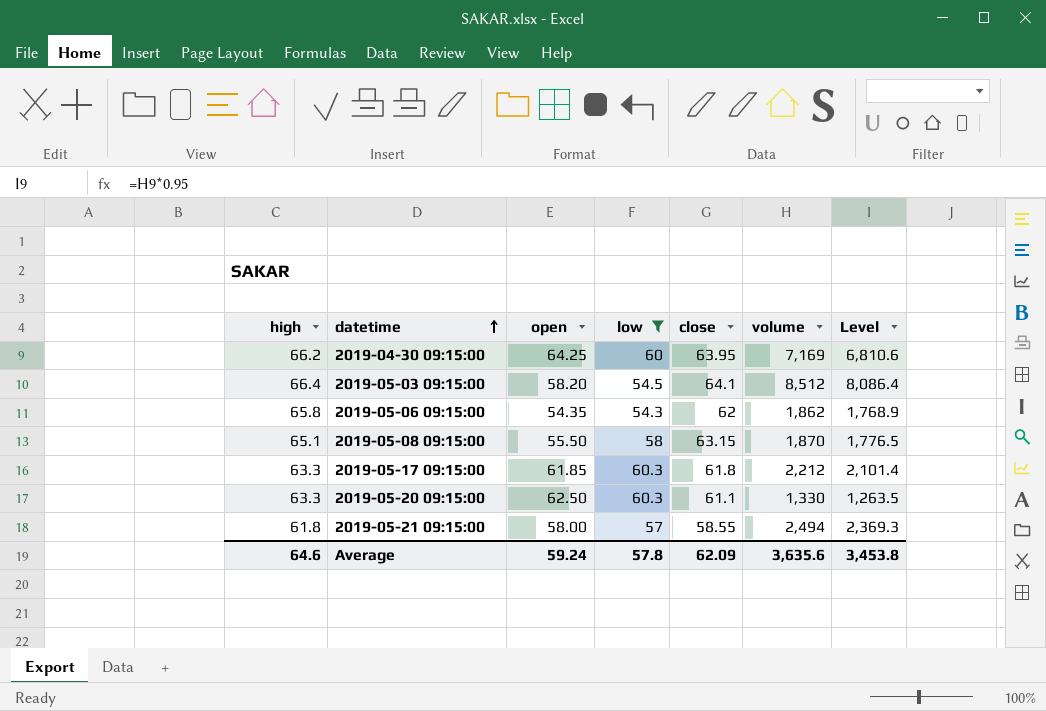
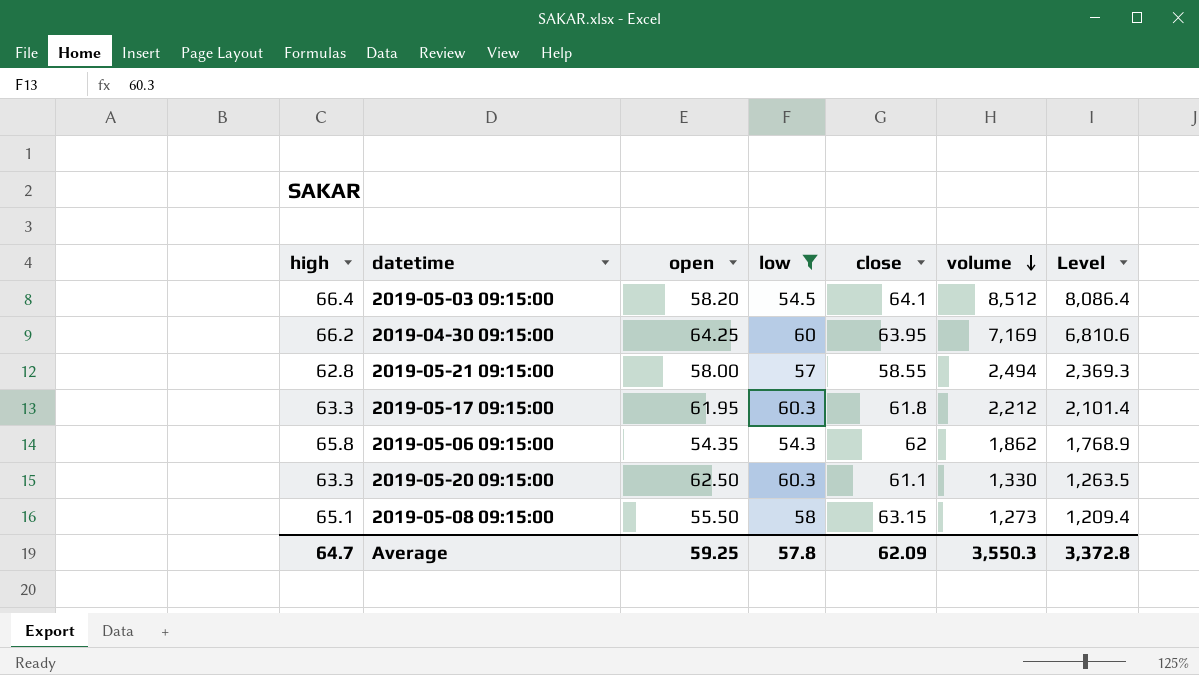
row order: datetime ascending -> volume descending
2019-05-21 09:15:00 | high: 61.8 -> 62.8
2019-05-17 09:15:00 | open: 61.85 -> 61.95
2019-05-08 09:15:00 | volume: 1,870 -> 1,273
2019-05-08 09:15:00 | Level: 1,776.5 -> 1,209.4
Average | high: 64.6 -> 64.7
Average | open: 59.24 -> 59.25
Average | volume: 3,635.6 -> 3,550.3
Average | Level: 3,453.8 -> 3,372.8

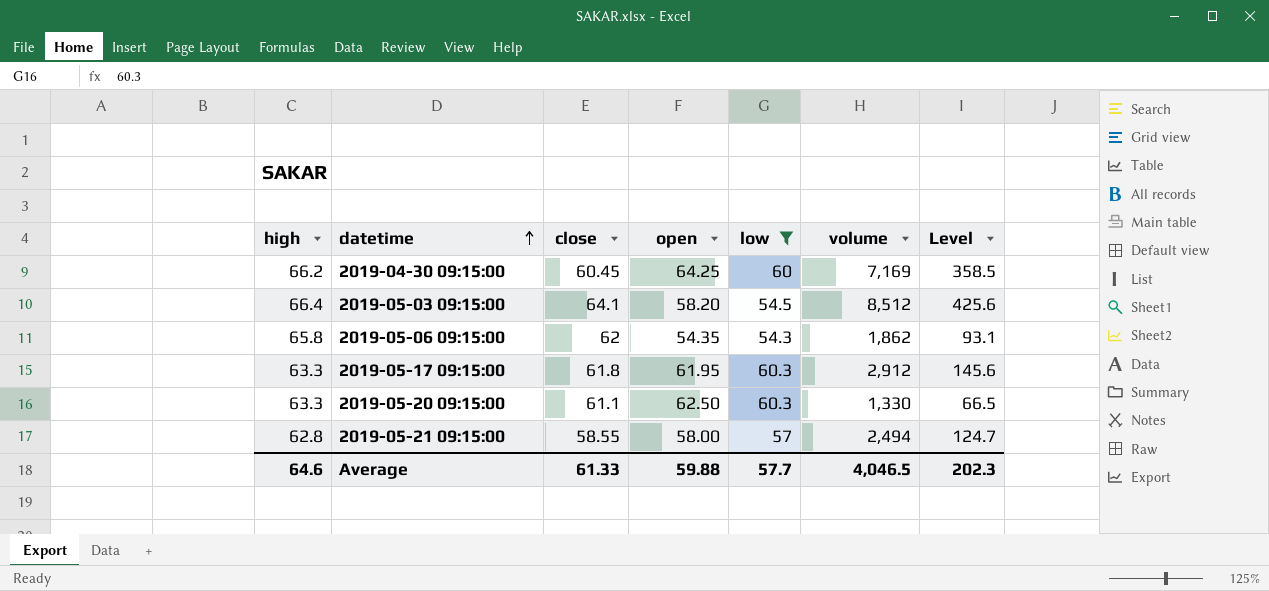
row order: volume descending -> datetime ascending
column close | position: 5 -> 3
column Level | formula: [volume] * 0.95 -> [volume] * 0.05
row 2019-05-08 09:15:00: 65.1 | 55.50 | 58 | 63.15 | 1,273 | 1,209.4 -> none
2019-04-30 09:15:00 | close: 63.95 -> 60.45
2019-05-17 09:15:00 | volume: 2,212 -> 2,912
Average | high: 64.7 -> 64.6
Average | close: 62.09 -> 61.33
Average | open: 59.25 -> 59.88
Average | low: 57.8 -> 57.7
Average | volume: 3,550.3 -> 4,046.5
Average | Level: 3,372.8 -> 202.3

